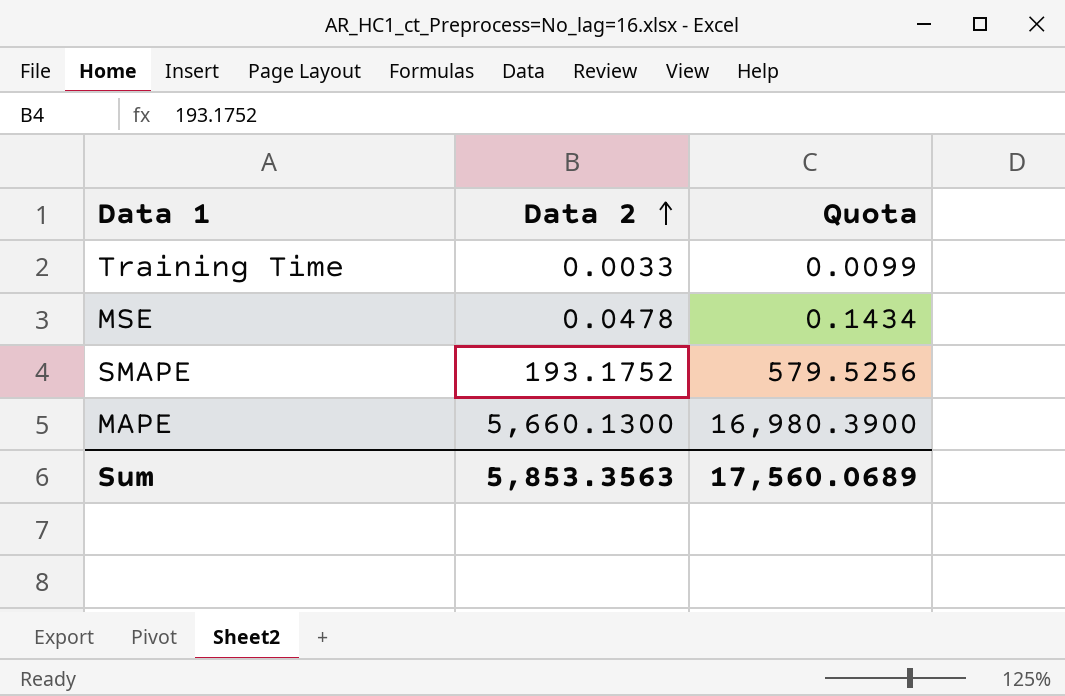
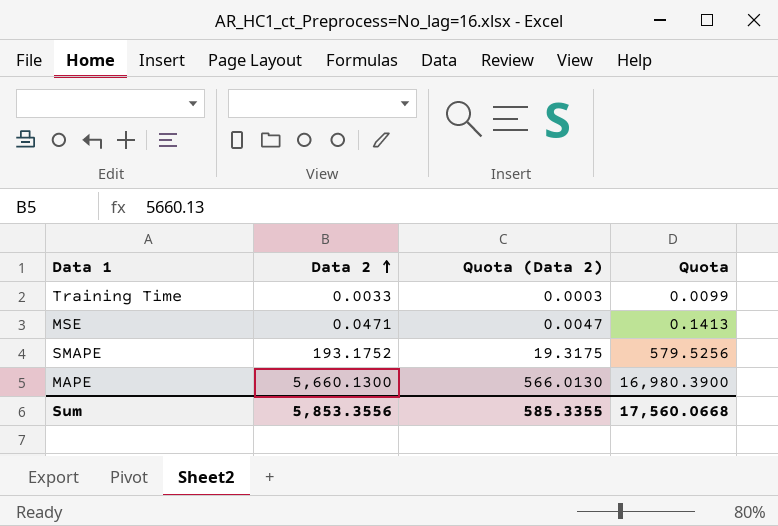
column Quota (Data 2) | formula: none -> [Data 2] * 0.1
MSE | Data 2: 0.0478 -> 0.0471
MSE | Quota: 0.1434 -> 0.1413
Sum | Data 2: 5,853.3563 -> 5,853.3556
Sum | Quota: 17,560.0689 -> 17,560.0668

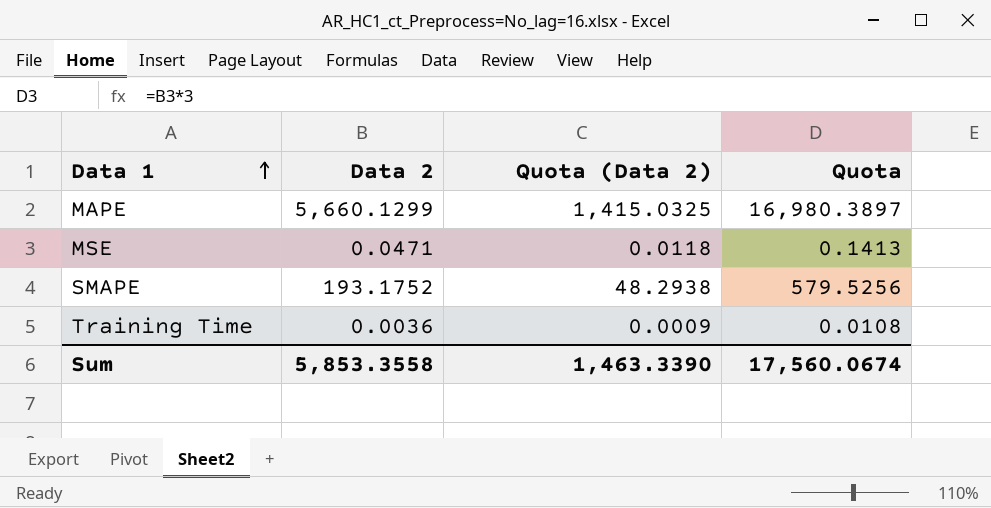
row order: Data 2 ascending -> Data 1 ascending
column Quota (Data 2) | formula: [Data 2] * 0.1 -> [Data 2] * 0.25
MAPE | Data 2: 5,660.1300 -> 5,660.1299
MAPE | Quota: 16,980.3900 -> 16,980.3897
Training Time | Data 2: 0.0033 -> 0.0036
Training Time | Quota: 0.0099 -> 0.0108
Sum | Data 2: 5,853.3556 -> 5,853.3558
Sum | Quota (Data 2): 585.3355 -> 1,463.3390
Sum | Quota: 17,560.0668 -> 17,560.0674

